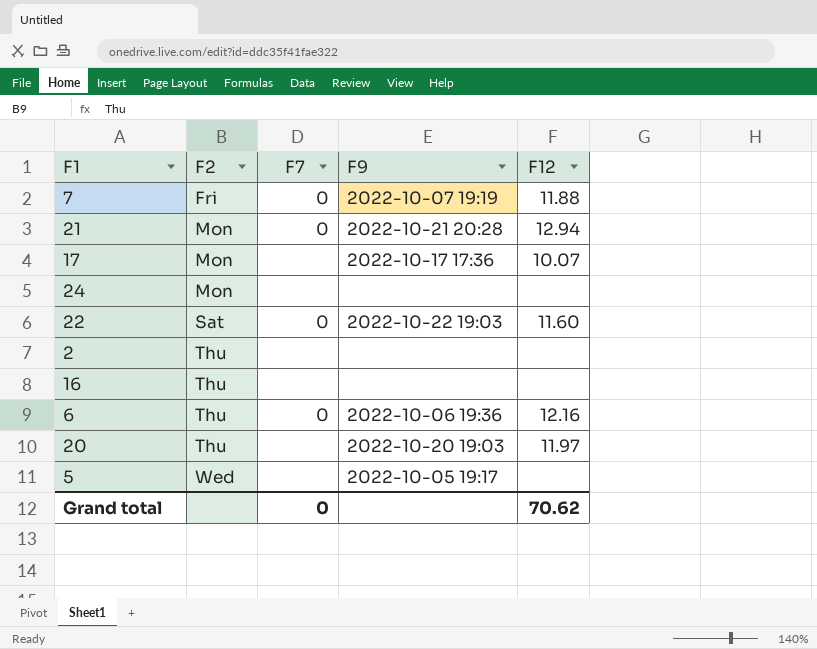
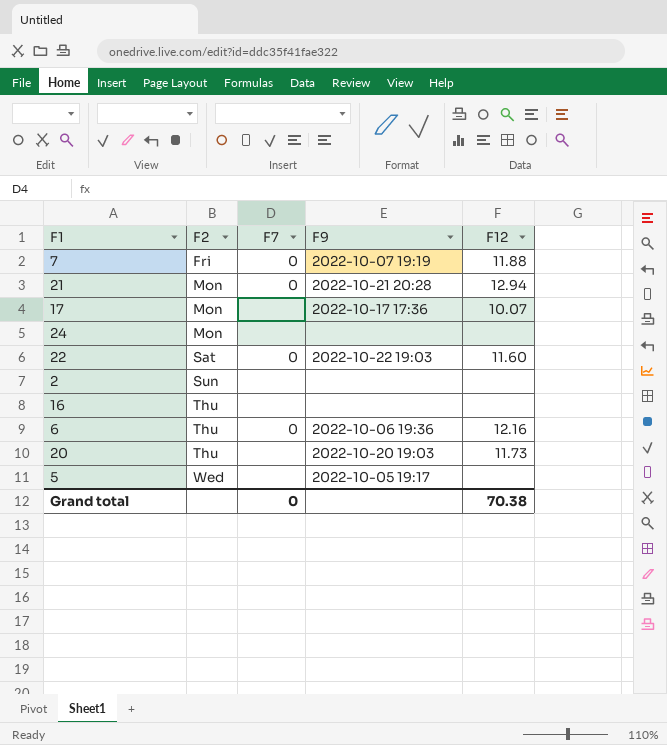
2 | F2: Thu -> Sun
20 | F12: 11.97 -> 11.73
Grand total | F12: 70.62 -> 70.38

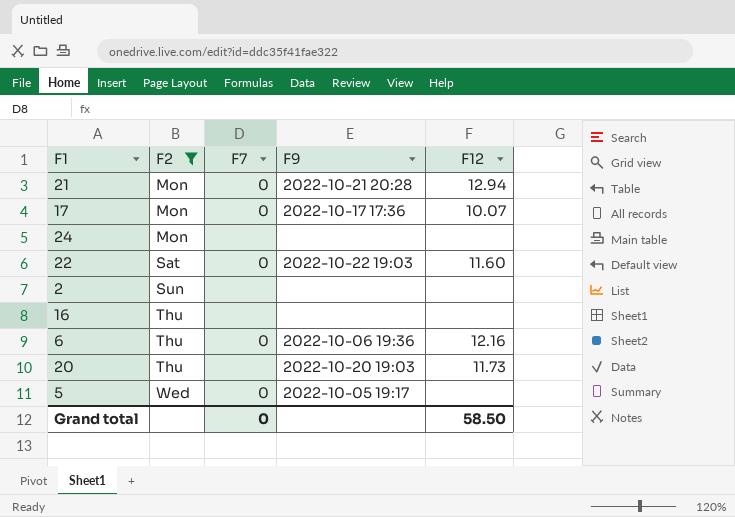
filter: none -> F2 != Fri
17 | F7: none -> 0
5 | F7: none -> 0
Grand total | F12: 70.38 -> 58.50

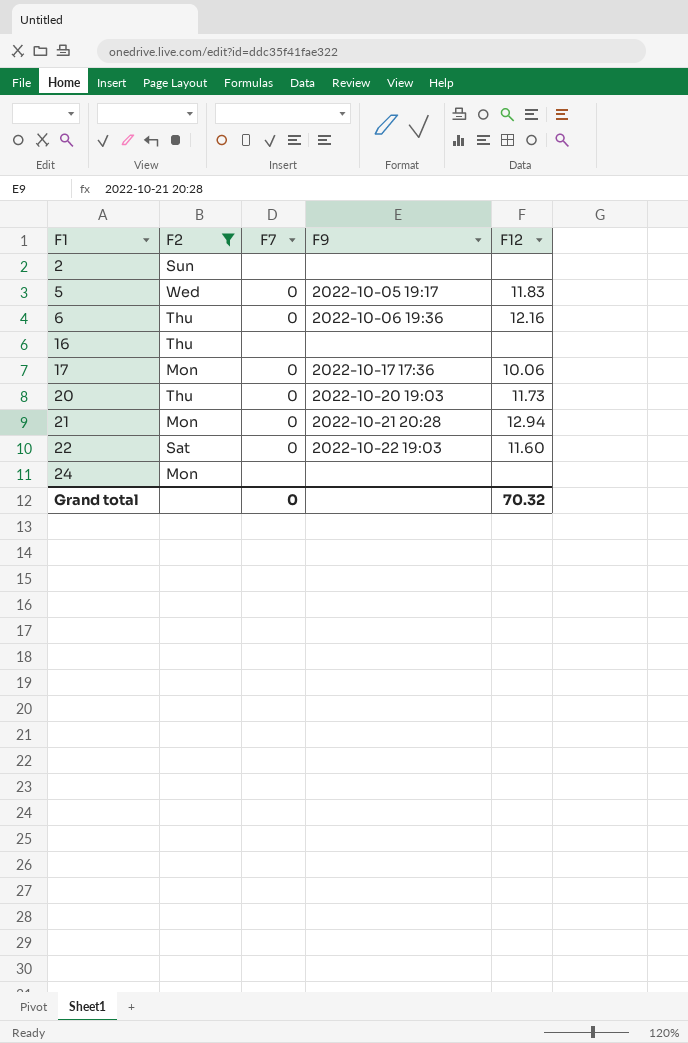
row order: F2 ascending -> F1 ascending
5 | F12: none -> 11.83
17 | F12: 10.07 -> 10.06
20 | F7: none -> 0
Grand total | F12: 58.50 -> 70.32

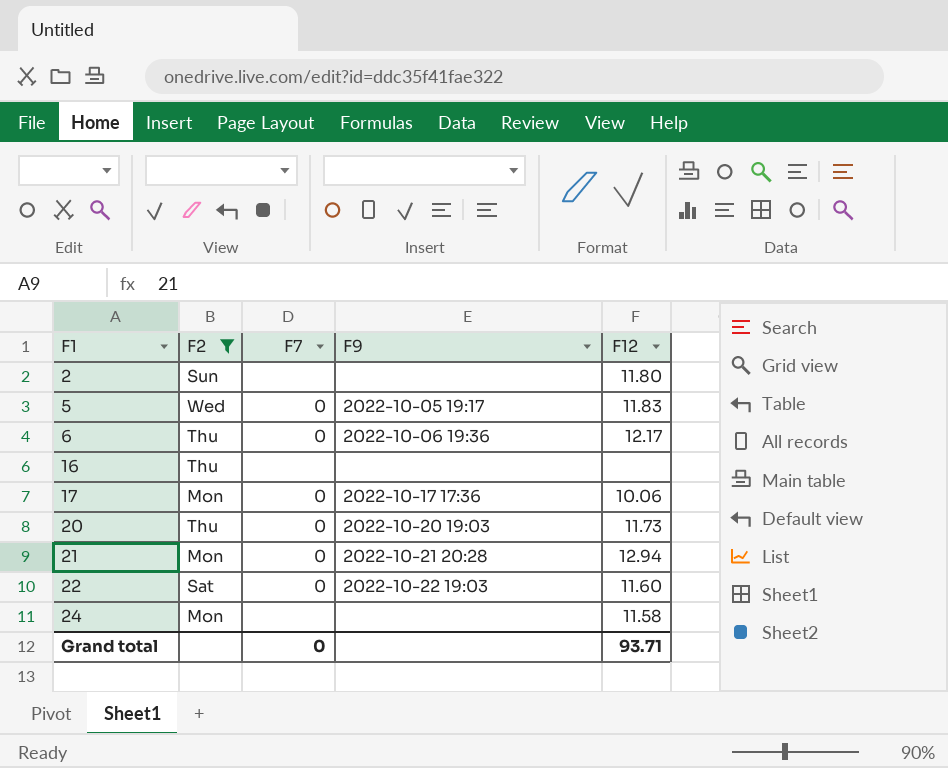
2 | F12: none -> 11.80
6 | F12: 12.16 -> 12.17
24 | F12: none -> 11.58
Grand total | F12: 70.32 -> 93.71

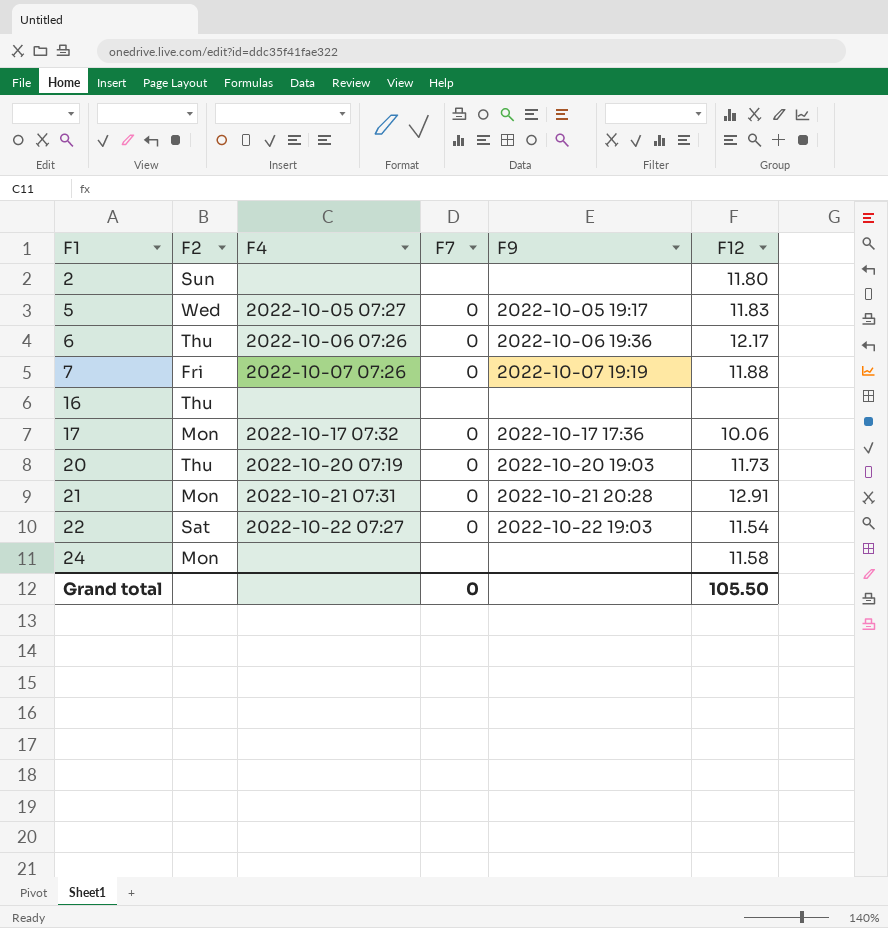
filter: F2 != Fri -> none
column F4 | position: none -> 3
21 | F12: 12.94 -> 12.91
22 | F12: 11.60 -> 11.54
Grand total | F12: 93.71 -> 105.50

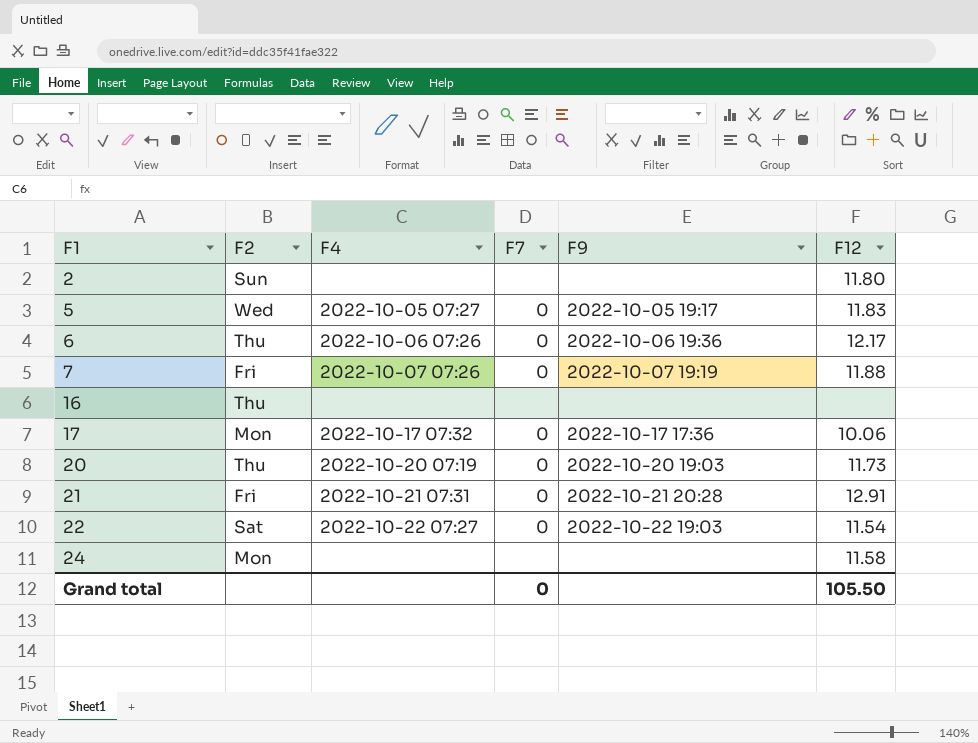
21 | F2: Mon -> Fri

